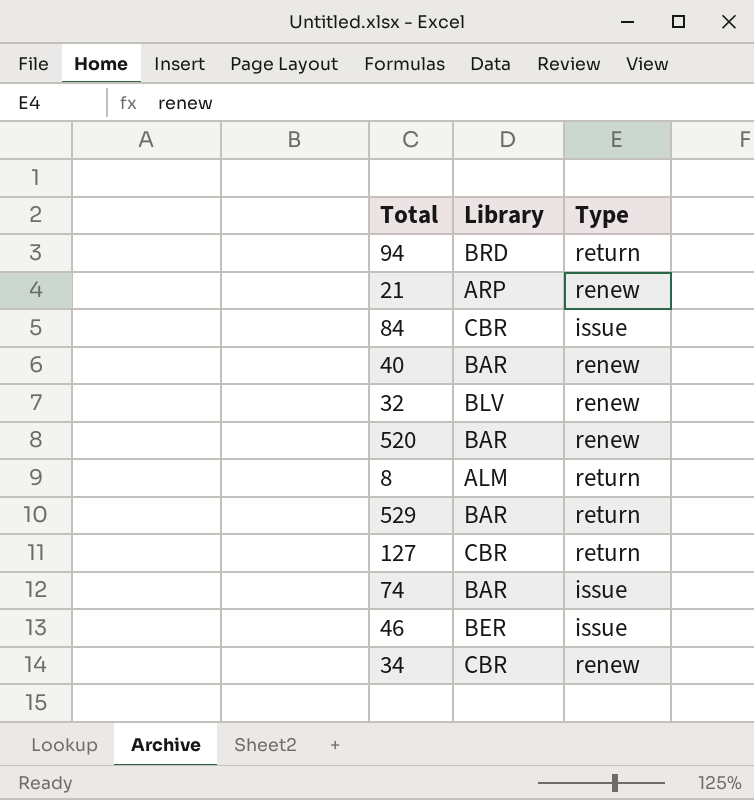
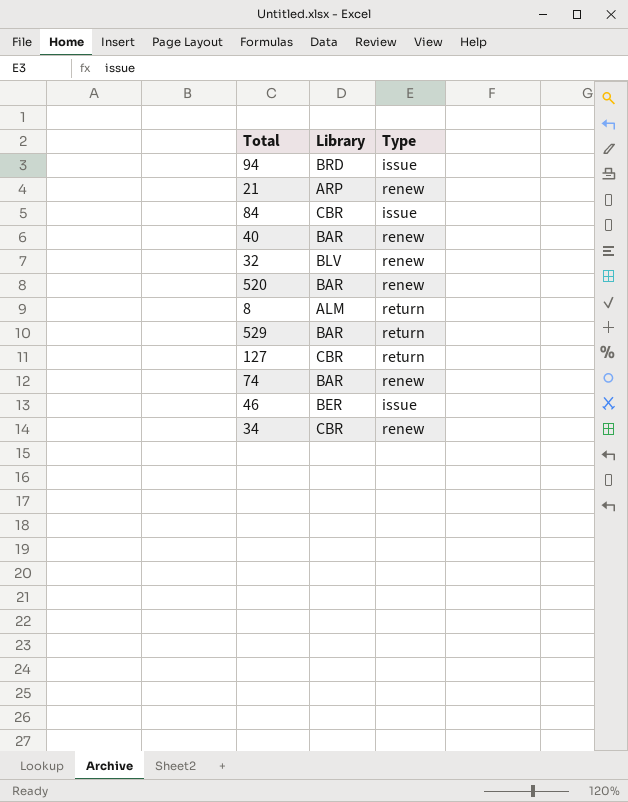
94 | Type: return -> issue
74 | Type: issue -> renew

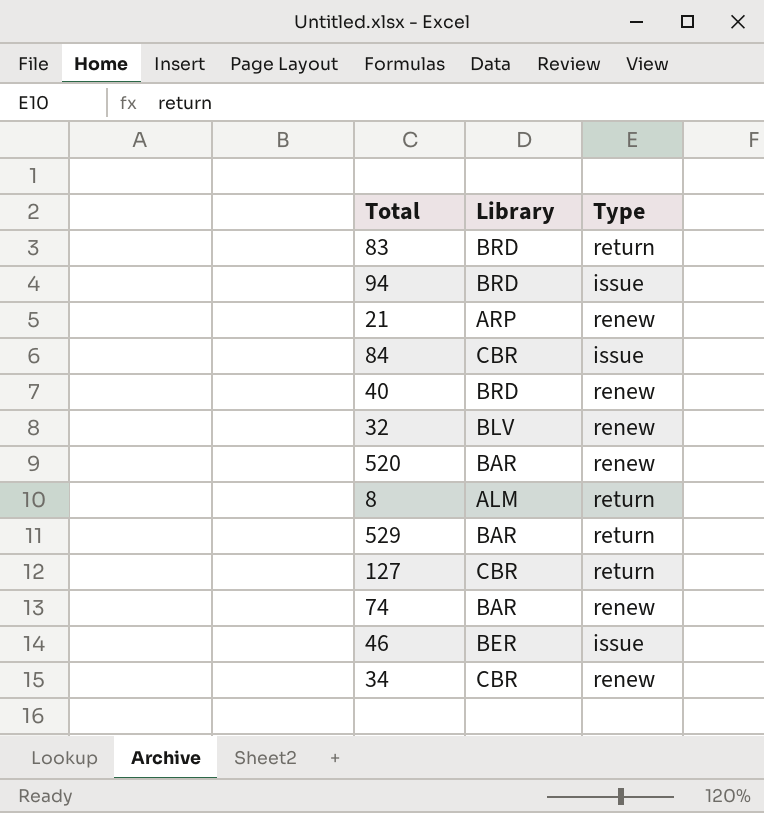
row 83: none -> BRD | return
40 | Library: BAR -> BRD

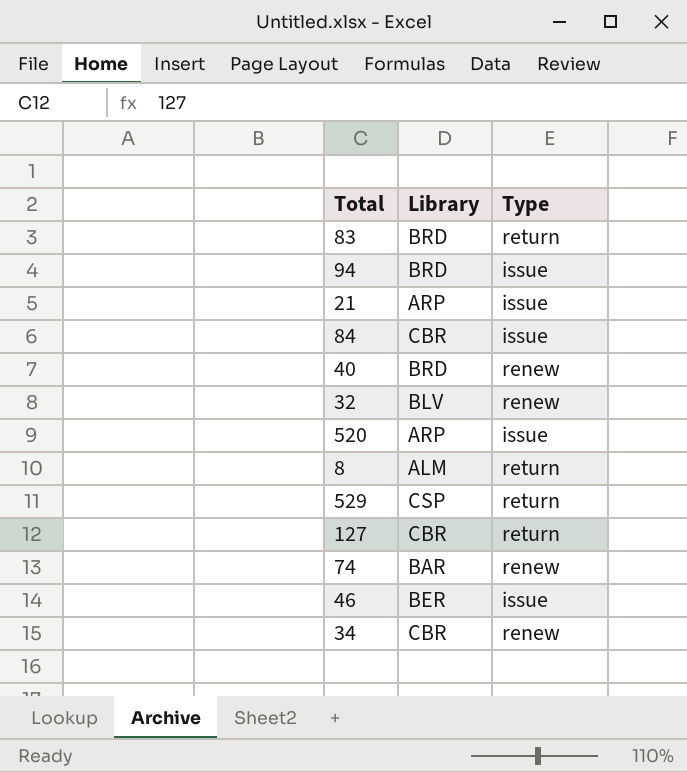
21 | Type: renew -> issue
520 | Library: BAR -> ARP
520 | Type: renew -> issue
529 | Library: BAR -> CSP

